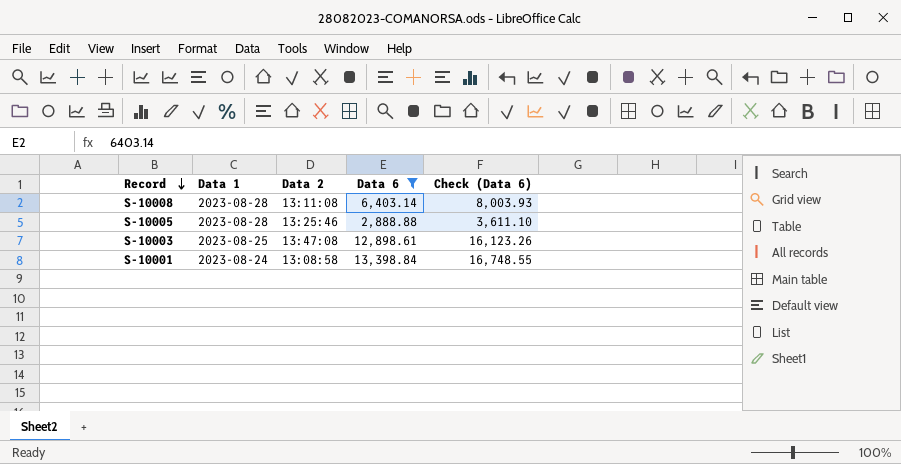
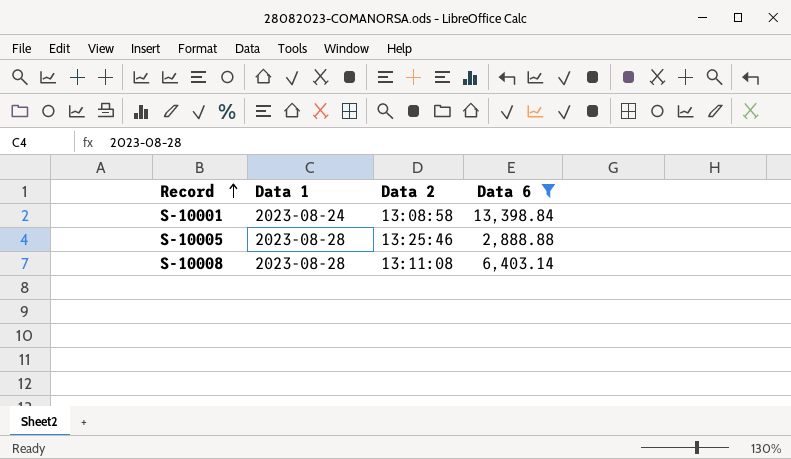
row order: Record descending -> Record ascending
column Check (Data 6) | formula: [Data 6] * 1.25 -> none
row S-10003: 2023-08-25 | 13:47:08 | 12,898.61 | 16,123.26 -> none

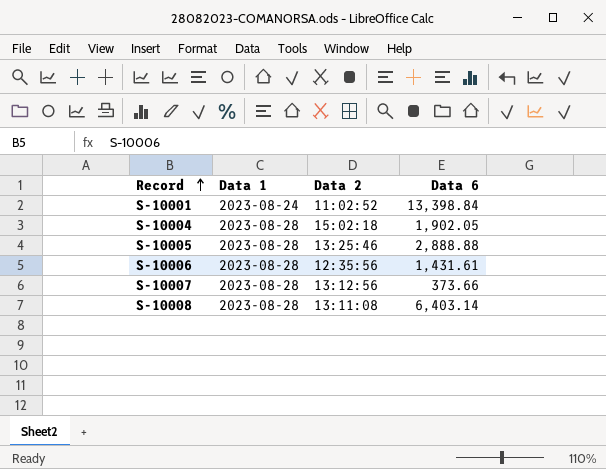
filter: Data 6 >= 2,888.88 -> none
S-10001 | Data 2: 13:08:58 -> 11:02:52

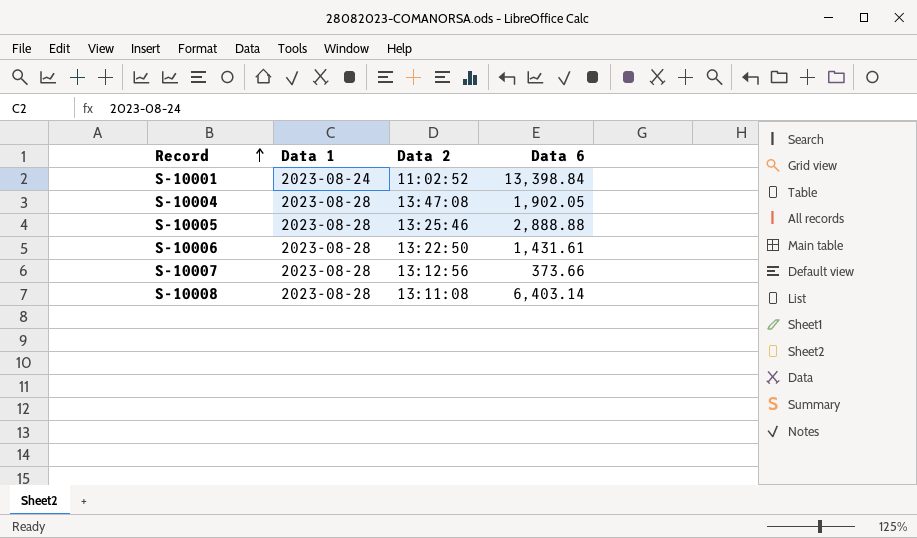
S-10004 | Data 2: 15:02:18 -> 13:47:08
S-10006 | Data 2: 12:35:56 -> 13:22:50

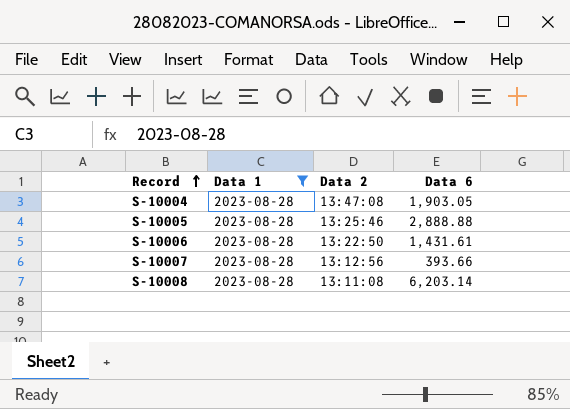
filter: none -> Data 1 = 2023-08-28
S-10004 | Data 6: 1,902.05 -> 1,903.05
S-10007 | Data 6: 373.66 -> 393.66
S-10008 | Data 6: 6,403.14 -> 6,203.14

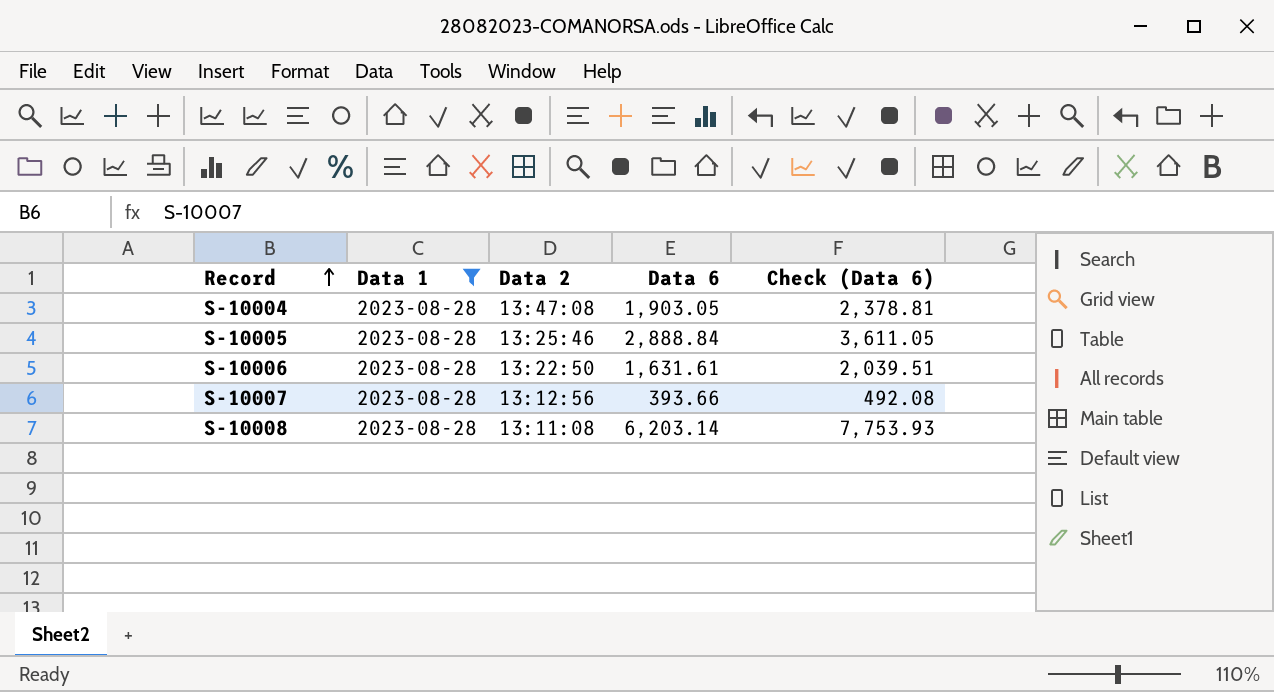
column Check (Data 6) | formula: none -> [Data 6] * 1.25
S-10005 | Data 6: 2,888.88 -> 2,888.84
S-10006 | Data 6: 1,431.61 -> 1,631.61

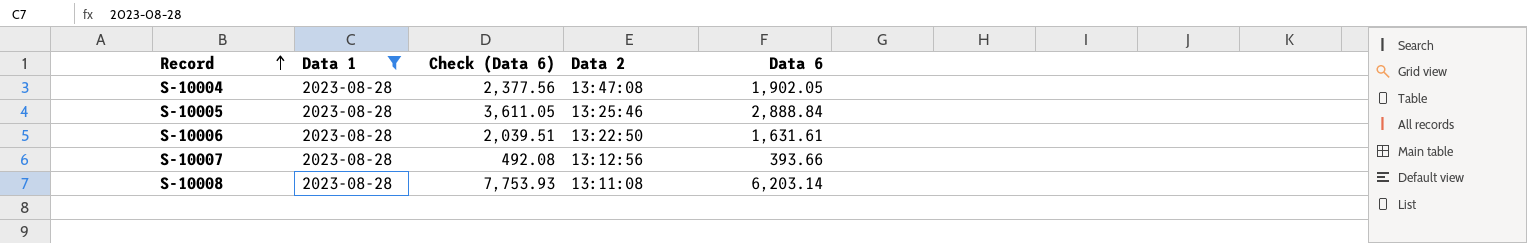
column Check (Data 6) | position: 5 -> 3
S-10004 | Check (Data 6): 2,378.81 -> 2,377.56
S-10004 | Data 6: 1,903.05 -> 1,902.05

